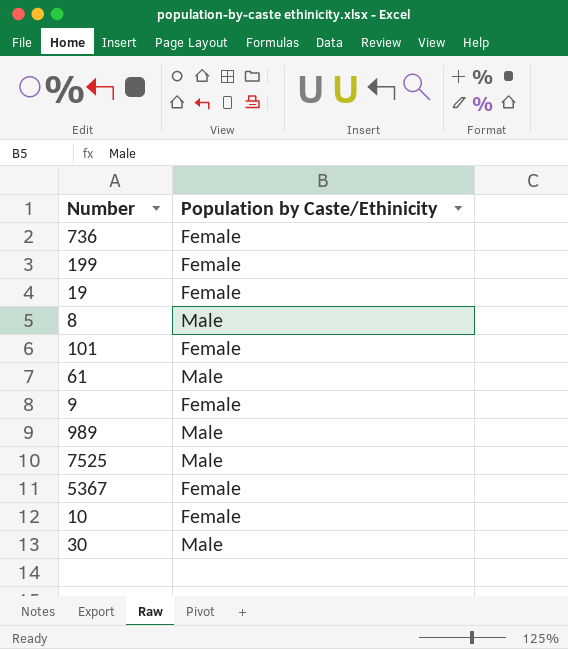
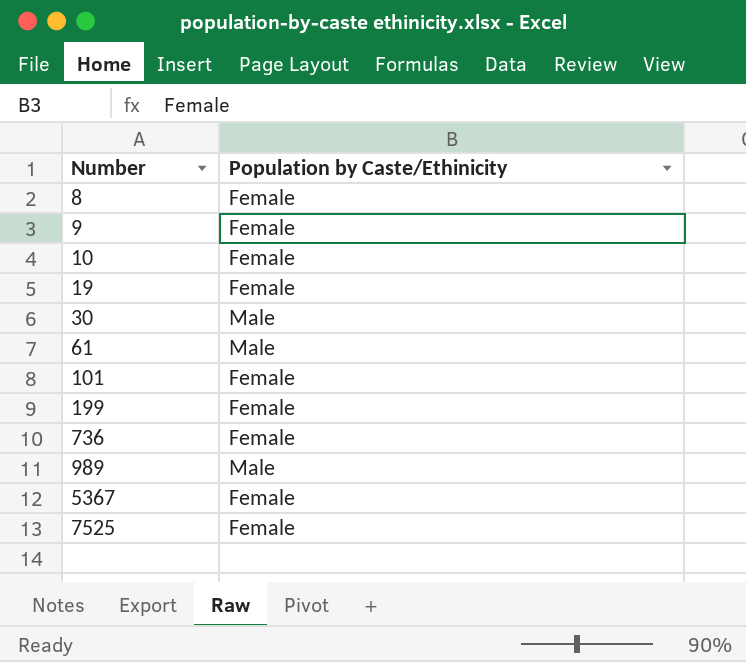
row order: none -> Number ascending
8 | Population by Caste/Ethinicity: Male -> Female
7525 | Population by Caste/Ethinicity: Male -> Female

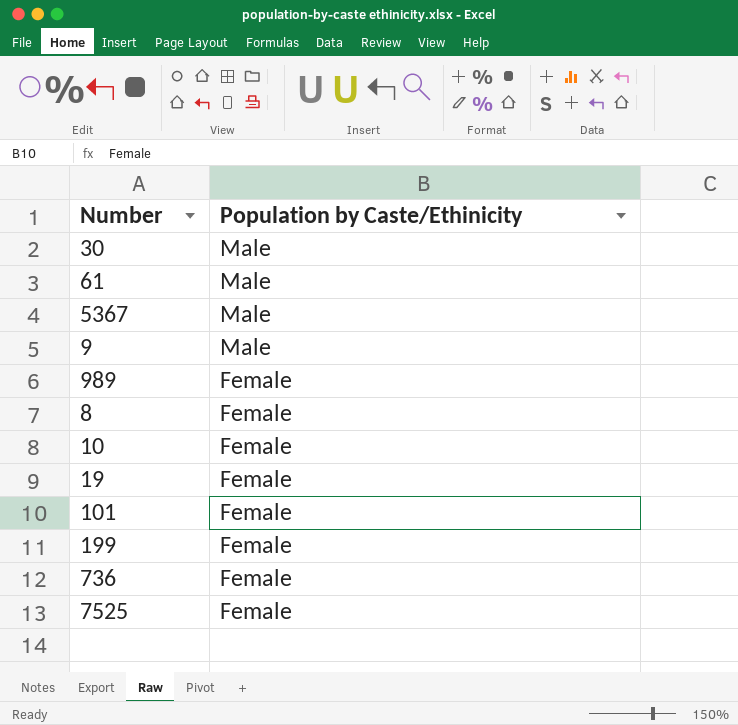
row order: Number ascending -> Population by Caste/Ethinicity descending
5367 | Population by Caste/Ethinicity: Female -> Male
9 | Population by Caste/Ethinicity: Female -> Male
989 | Population by Caste/Ethinicity: Male -> Female

